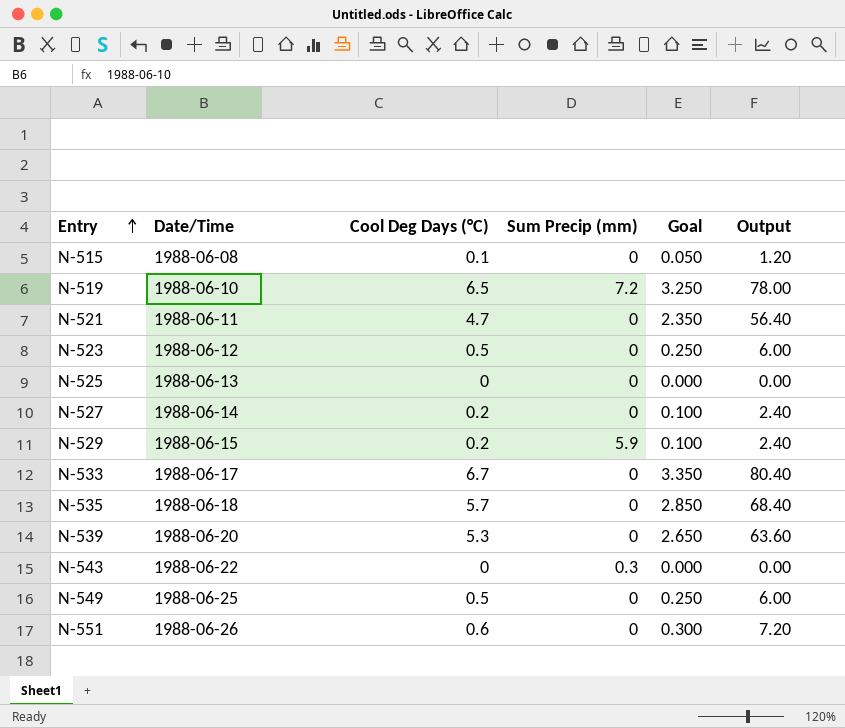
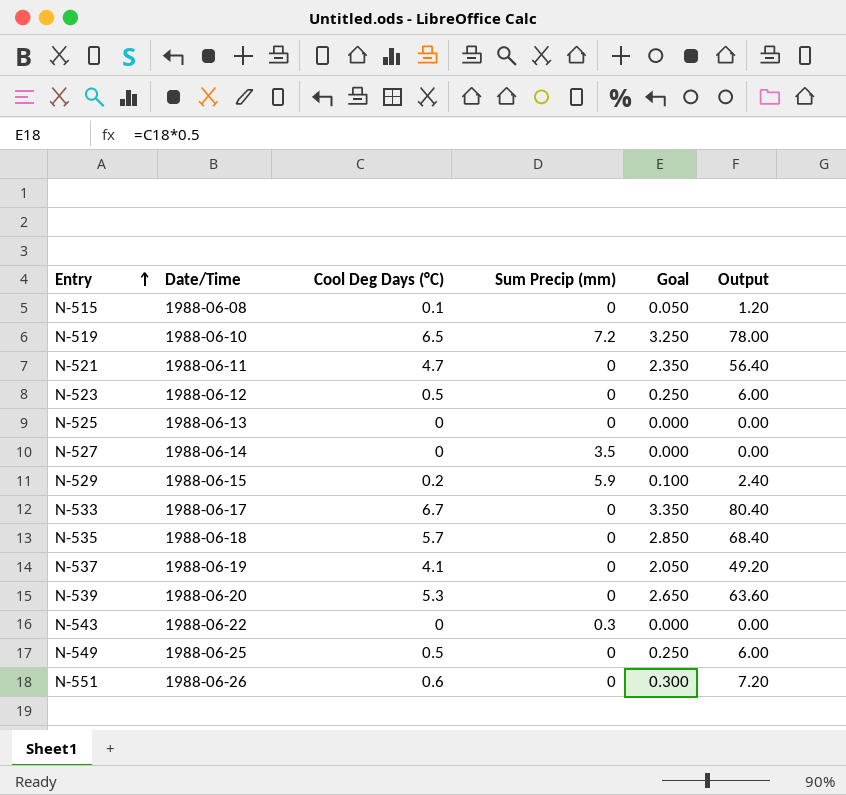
N-527 | Cool Deg Days (°C): 0.2 -> 0
N-527 | Sum Precip (mm): 0 -> 3.5
N-527 | Goal: 0.100 -> 0.000
N-527 | Output: 2.40 -> 0.00
row N-537: none -> 1988-06-19 | 4.1 | 0 | 2.050 | 49.20

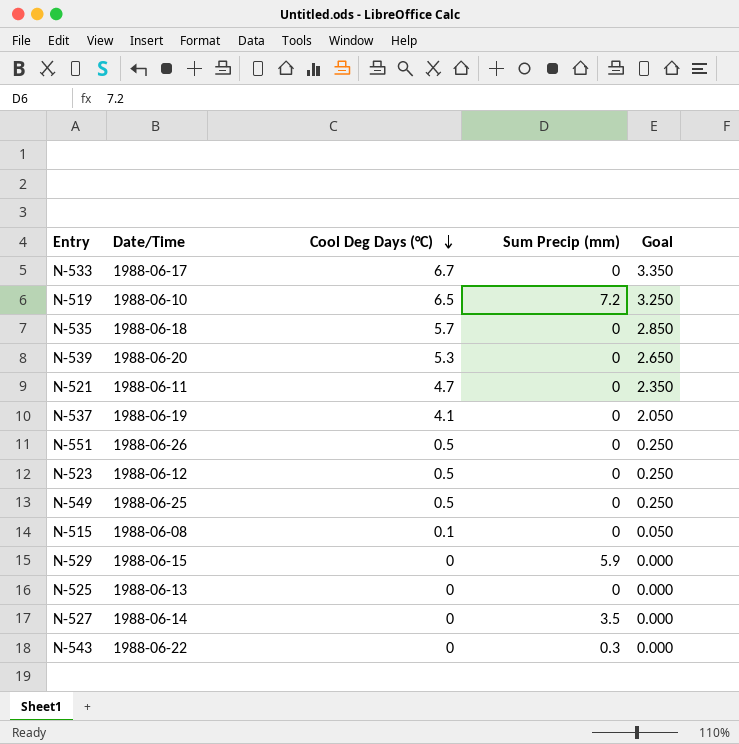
row order: Entry ascending -> Cool Deg Days (°C) descending
column Output | formula: [Cool Deg Days (°C)] * 12 -> none
N-551 | Cool Deg Days (°C): 0.6 -> 0.5
N-551 | Goal: 0.300 -> 0.250
N-529 | Cool Deg Days (°C): 0.2 -> 0
N-529 | Goal: 0.100 -> 0.000

